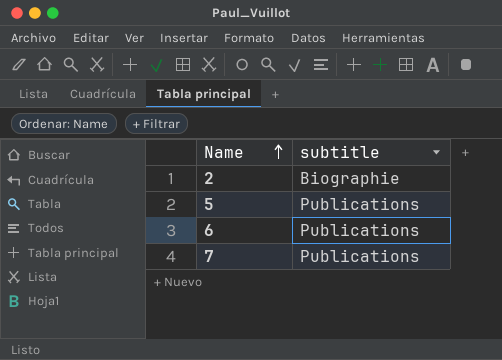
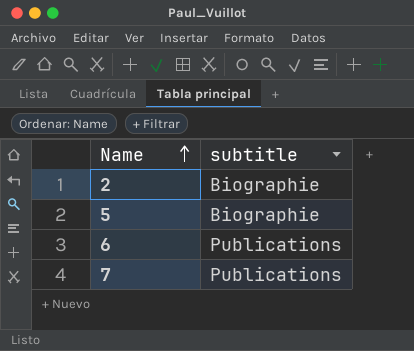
5 | subtitle: Publications -> Biographie

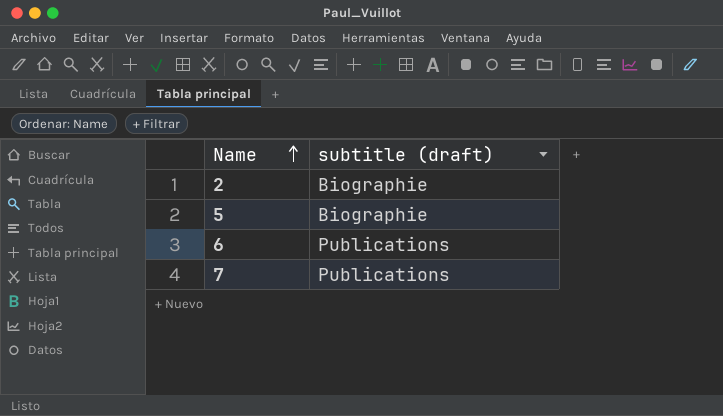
column name: subtitle -> subtitle (draft)

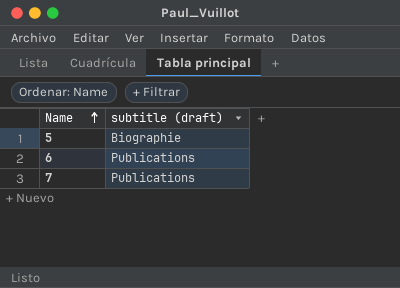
row 2: Biographie -> none

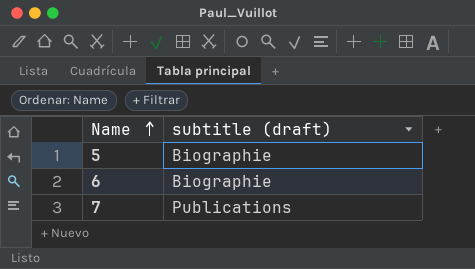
6 | subtitle (draft): Publications -> Biographie

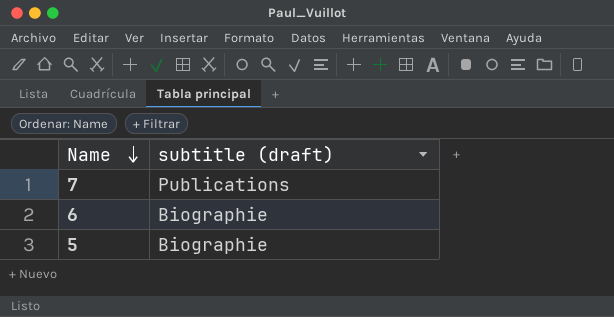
row order: Name ascending -> Name descending

